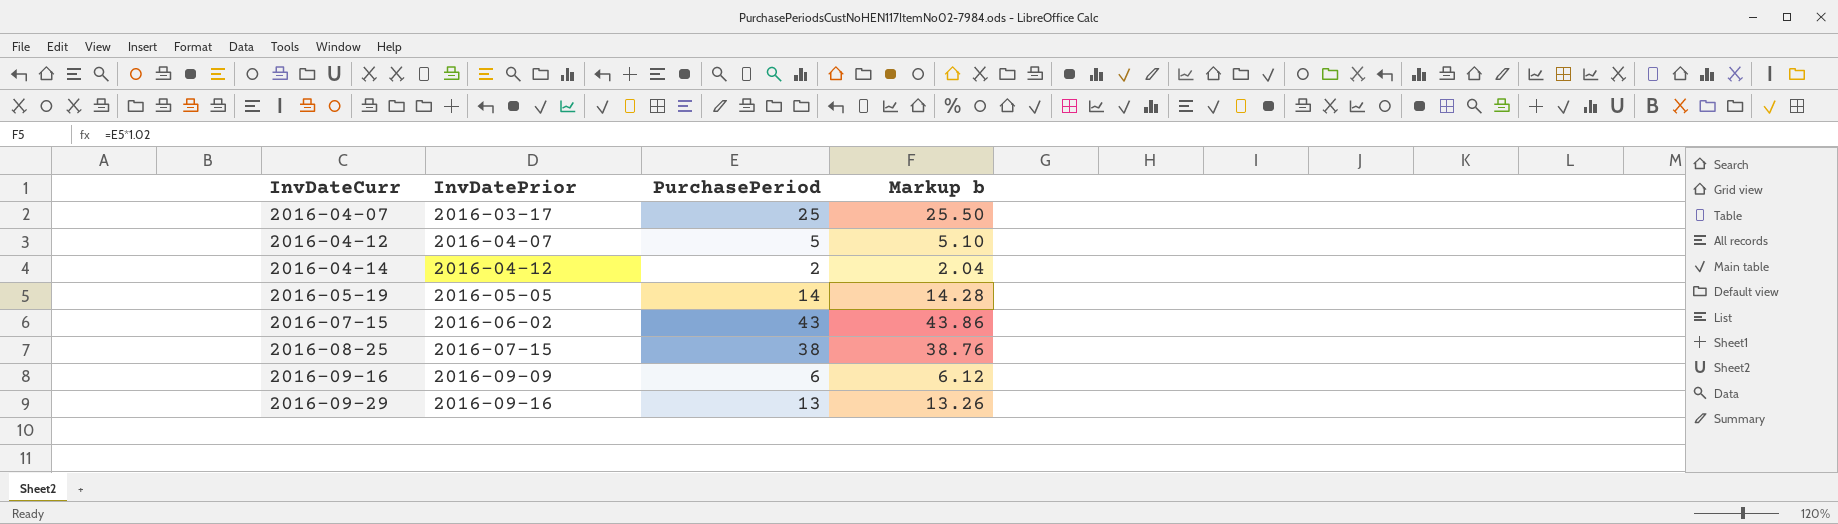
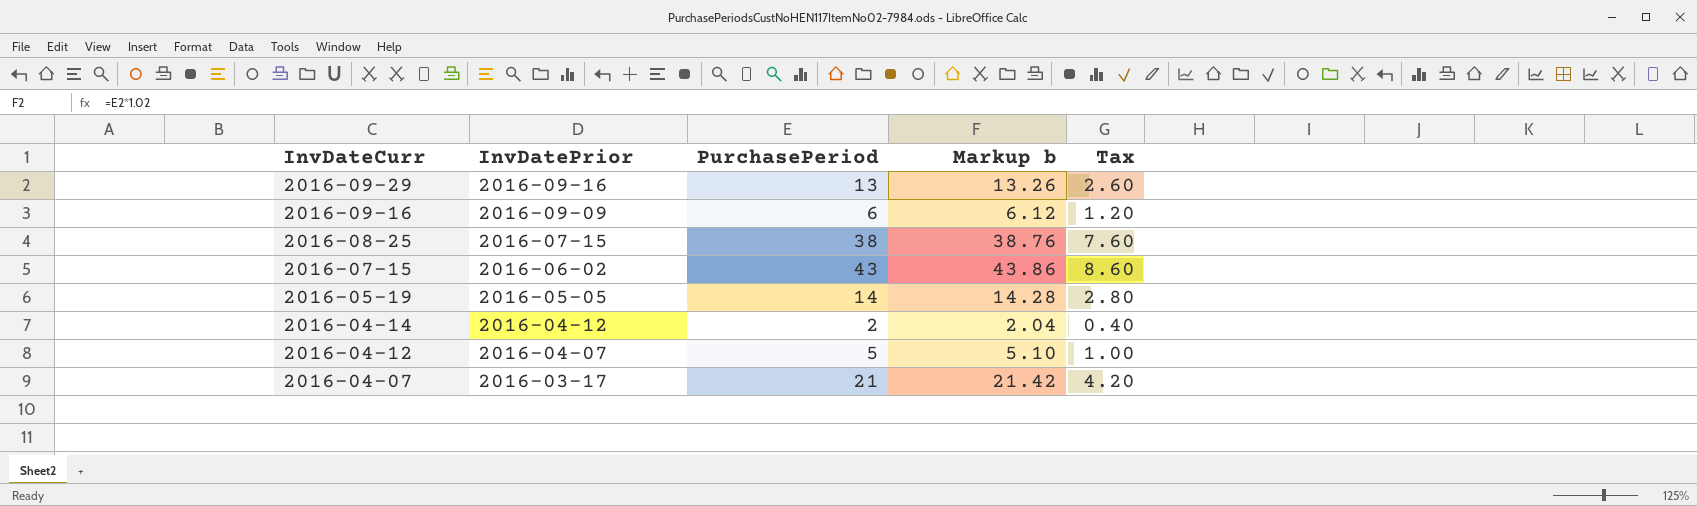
row order: InvDateCurr ascending -> InvDateCurr descending
column Tax | formula: none -> [PurchasePeriod] * 0.2
2016-04-07 | PurchasePeriod: 25 -> 21
2016-04-07 | Markup b: 25.50 -> 21.42

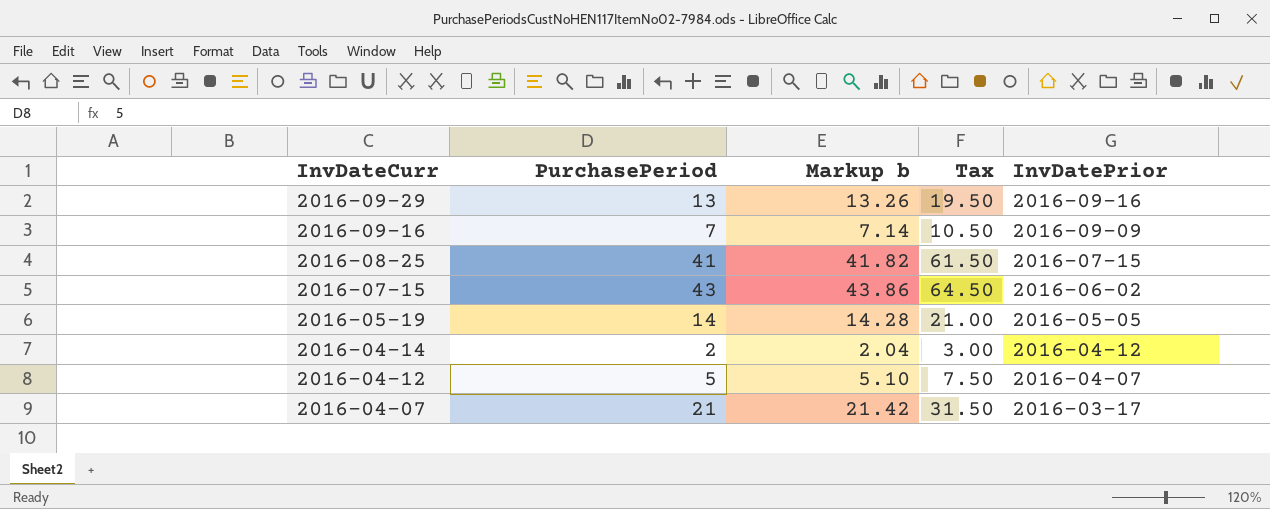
column Tax | formula: [PurchasePeriod] * 0.2 -> [PurchasePeriod] * 1.5
column InvDatePrior | position: 2 -> 5
2016-09-16 | PurchasePeriod: 6 -> 7
2016-09-16 | Markup b: 6.12 -> 7.14
2016-08-25 | PurchasePeriod: 38 -> 41
2016-08-25 | Markup b: 38.76 -> 41.82

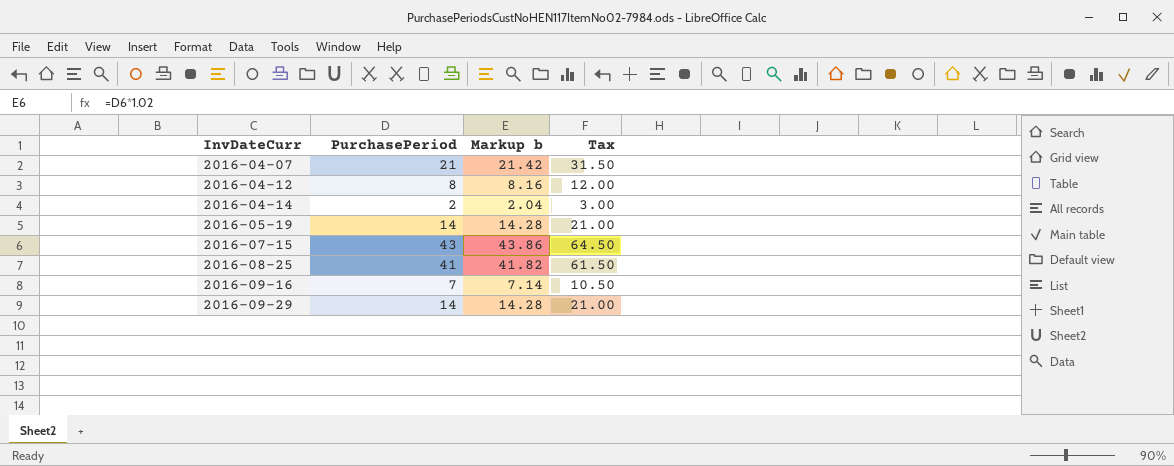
row order: InvDateCurr descending -> InvDateCurr ascending
column InvDatePrior | position: 5 -> none
2016-04-12 | PurchasePeriod: 5 -> 8
2016-04-12 | Markup b: 5.10 -> 8.16
2016-04-12 | Tax: 7.50 -> 12.00
2016-09-29 | PurchasePeriod: 13 -> 14
2016-09-29 | Markup b: 13.26 -> 14.28
2016-09-29 | Tax: 19.50 -> 21.00

